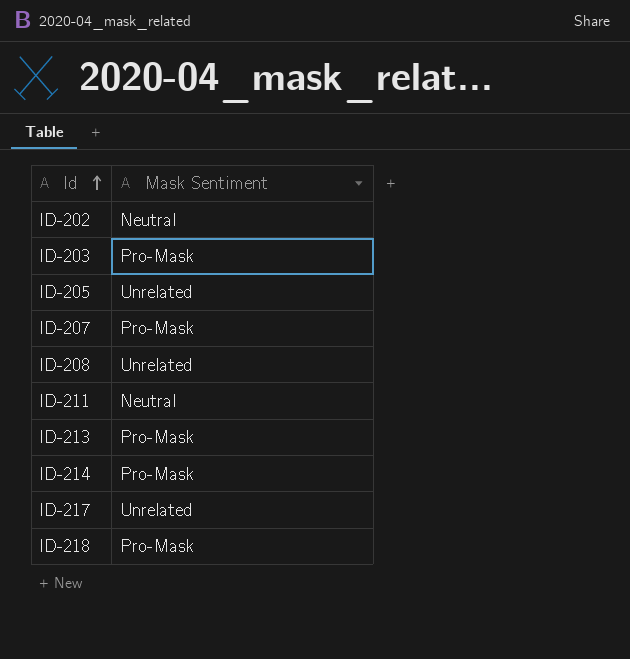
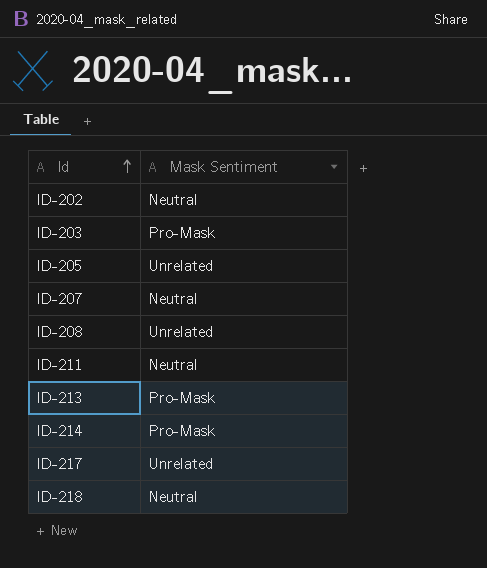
ID-207 | Mask Sentiment: Pro-Mask -> Neutral
ID-218 | Mask Sentiment: Pro-Mask -> Neutral

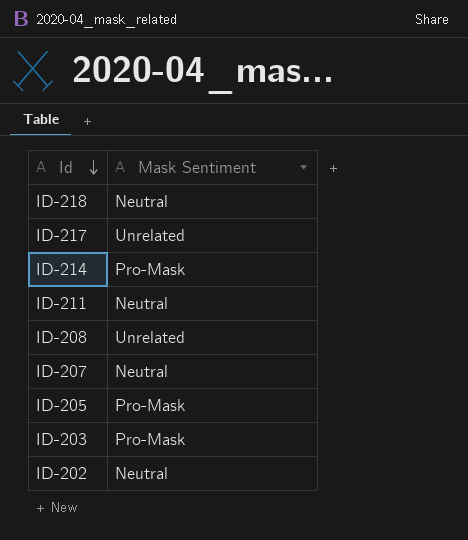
row order: Id ascending -> Id descending
row ID-213: Pro-Mask -> none
ID-205 | Mask Sentiment: Unrelated -> Pro-Mask

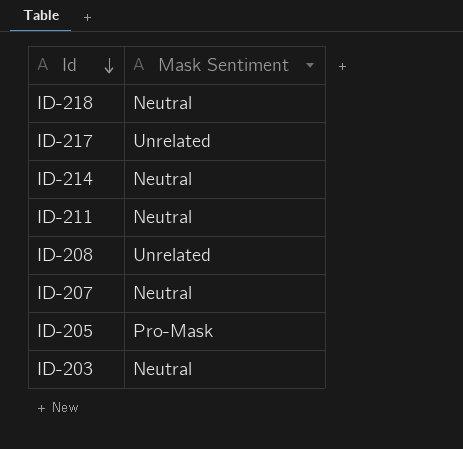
row ID-202: Neutral -> none
ID-214 | Mask Sentiment: Pro-Mask -> Neutral
ID-203 | Mask Sentiment: Pro-Mask -> Neutral

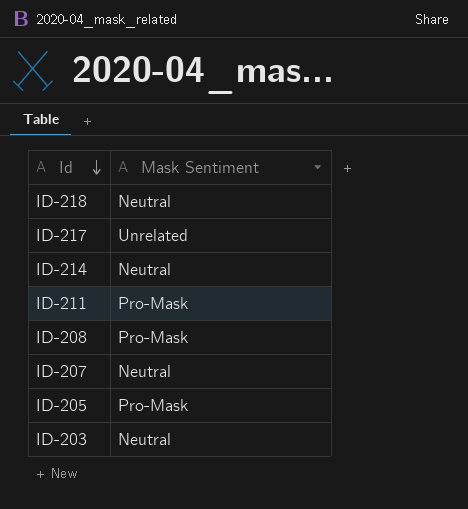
ID-211 | Mask Sentiment: Neutral -> Pro-Mask
ID-208 | Mask Sentiment: Unrelated -> Pro-Mask

